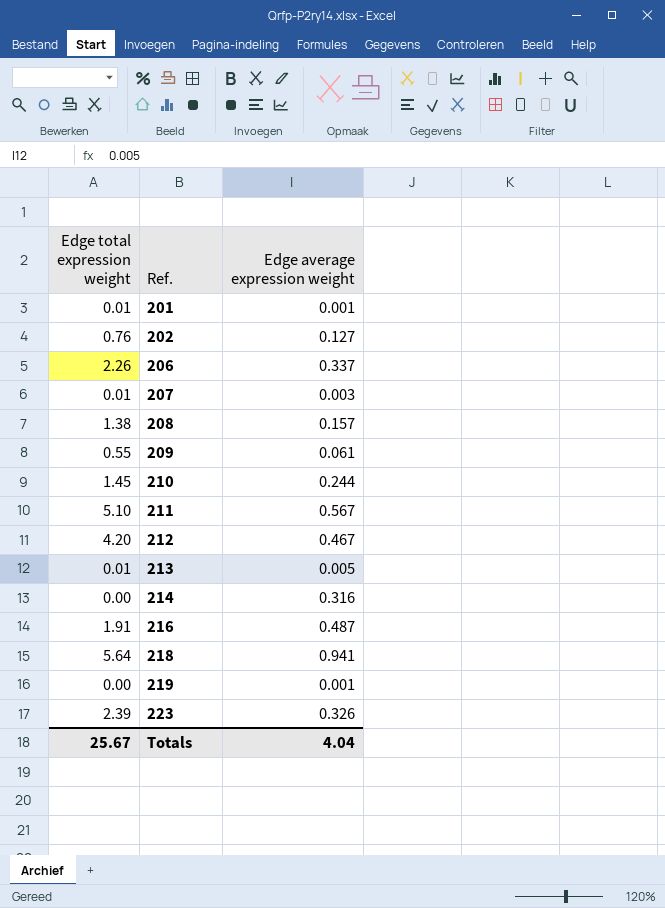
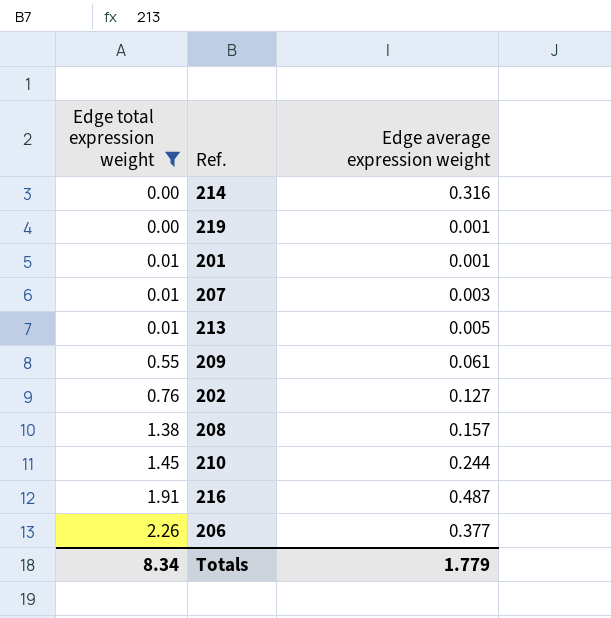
filter: none -> Edge total expression weight <= 2.26
row order: Ref. ascending -> Edge total expression weight ascending
206 | Edge average expression weight: 0.337 -> 0.377
Totals | Edge total expression weight: 25.67 -> 8.34
Totals | Edge average expression weight: 4.04 -> 1.779

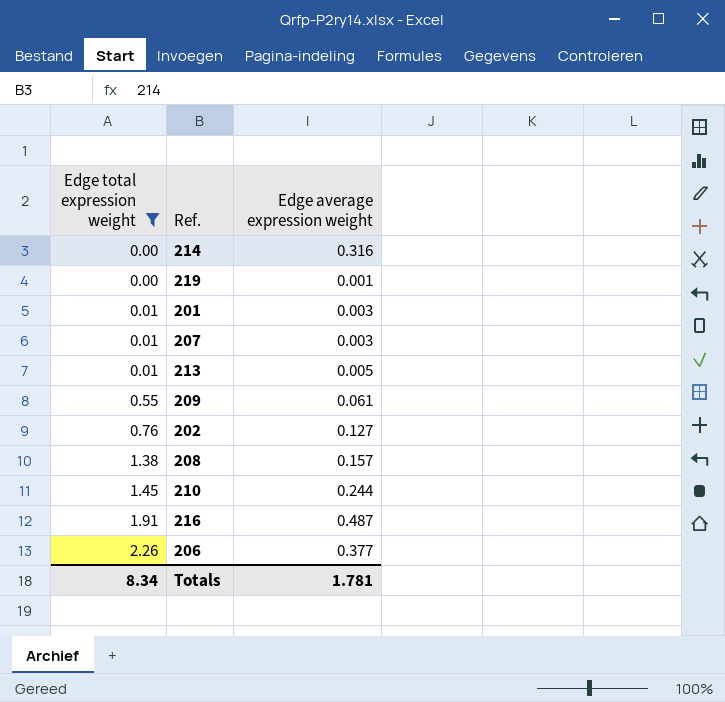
201 | Edge average expression weight: 0.001 -> 0.003
Totals | Edge average expression weight: 1.779 -> 1.781

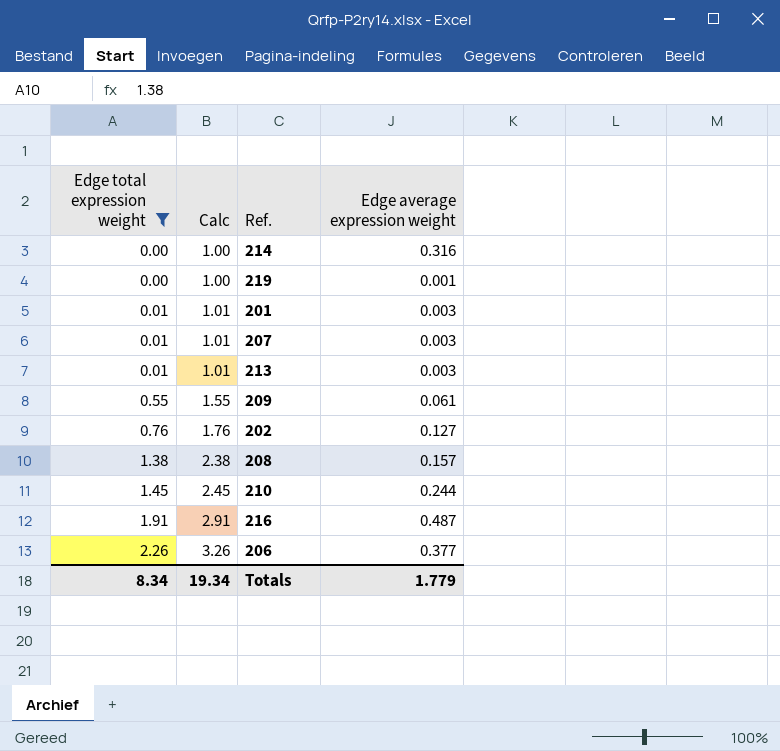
column Calc | formula: none -> [Edge total expression weight] + 1
213 | Edge average expression weight: 0.005 -> 0.003
Totals | Edge average expression weight: 1.781 -> 1.779

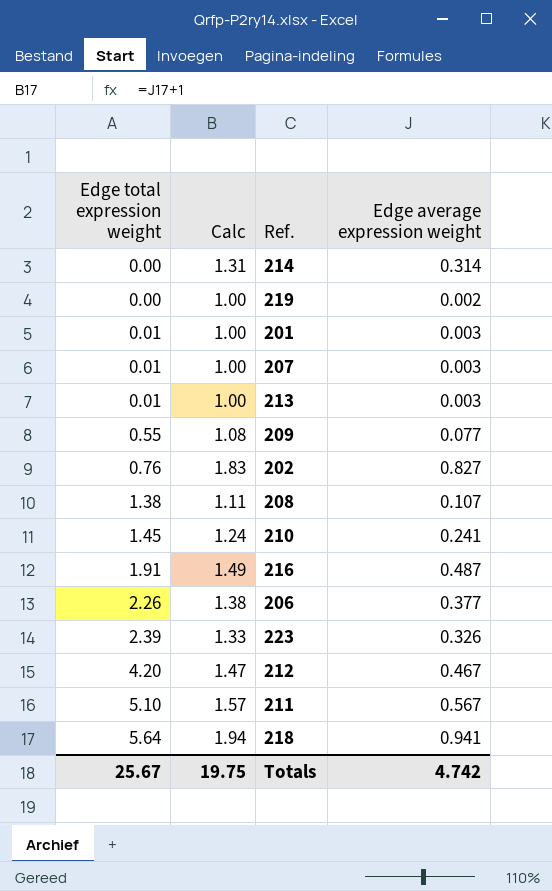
filter: Edge total expression weight <= 2.26 -> none
column Calc | formula: [Edge total expression weight] + 1 -> [Edge average expression weight] + 1
214 | Edge average expression weight: 0.316 -> 0.314
219 | Edge average expression weight: 0.001 -> 0.002
209 | Edge average expression weight: 0.061 -> 0.077
202 | Edge average expression weight: 0.127 -> 0.827
208 | Edge average expression weight: 0.157 -> 0.107
210 | Edge average expression weight: 0.244 -> 0.241
Totals | Edge total expression weight: 8.34 -> 25.67
Totals | Calc: 19.34 -> 19.75
Totals | Edge average expression weight: 1.779 -> 4.742

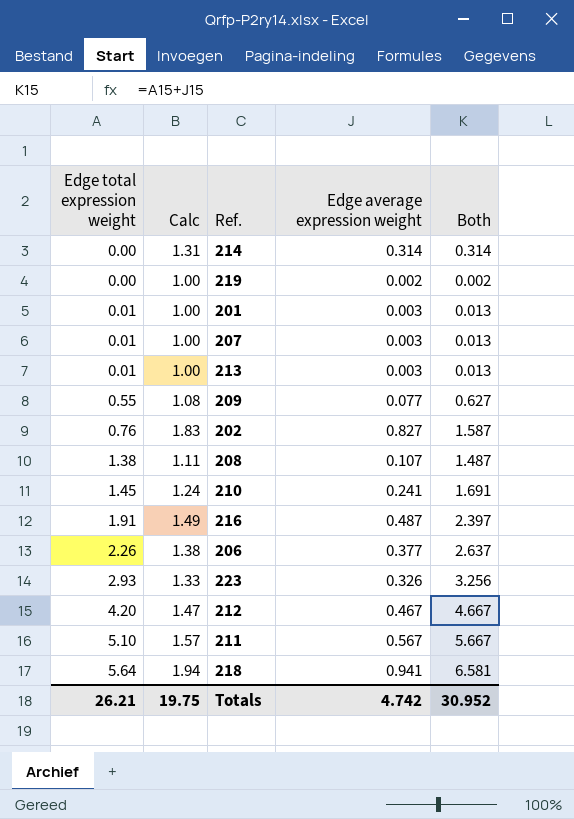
column Both | formula: none -> [Edge total expression weight] + [Edge average expression weight]
223 | Edge total expression weight: 2.39 -> 2.93
Totals | Edge total expression weight: 25.67 -> 26.21

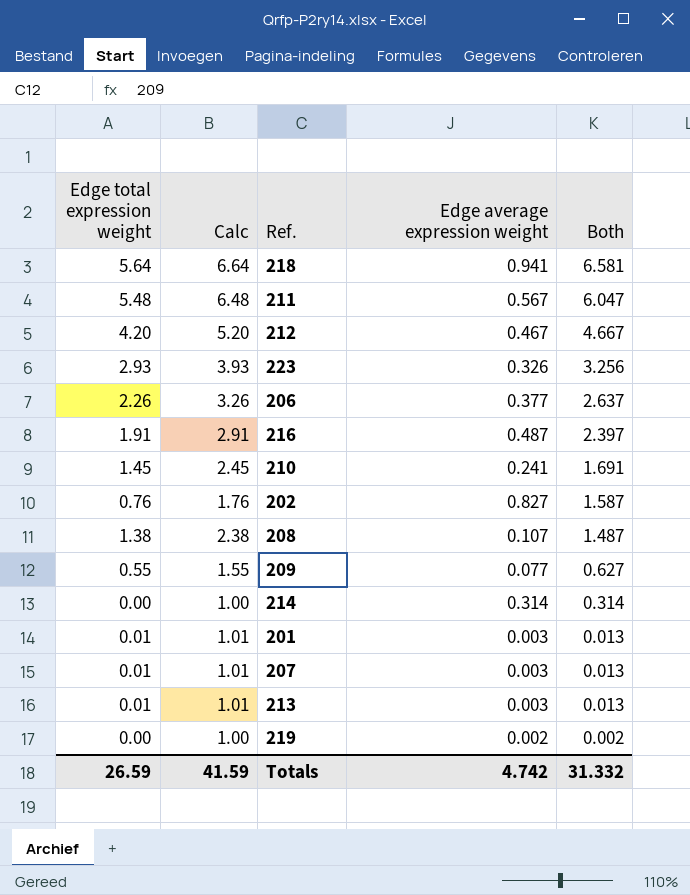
row order: Edge total expression weight ascending -> Both descending
column Calc | formula: [Edge average expression weight] + 1 -> [Edge total expression weight] + 1
211 | Edge total expression weight: 5.10 -> 5.48
211 | Both: 5.667 -> 6.047
Totals | Edge total expression weight: 26.21 -> 26.59
Totals | Calc: 19.75 -> 41.59
Totals | Both: 30.952 -> 31.332

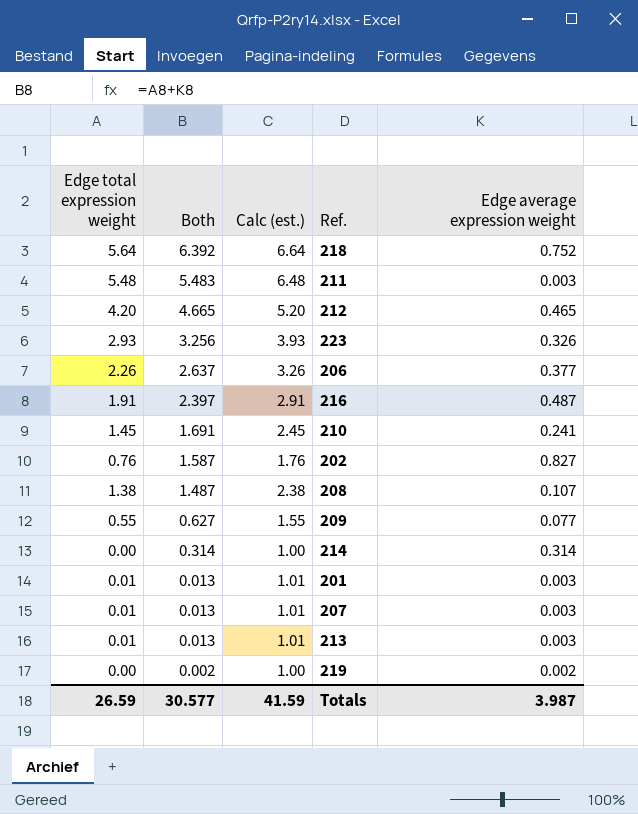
column Both | position: 5 -> 2
column name: Calc -> Calc (est.)
218 | Both: 6.581 -> 6.392
218 | Edge average expression weight: 0.941 -> 0.752
211 | Both: 6.047 -> 5.483
211 | Edge average expression weight: 0.567 -> 0.003
212 | Both: 4.667 -> 4.665
212 | Edge average expression weight: 0.467 -> 0.465
Totals | Both: 31.332 -> 30.577
Totals | Edge average expression weight: 4.742 -> 3.987

